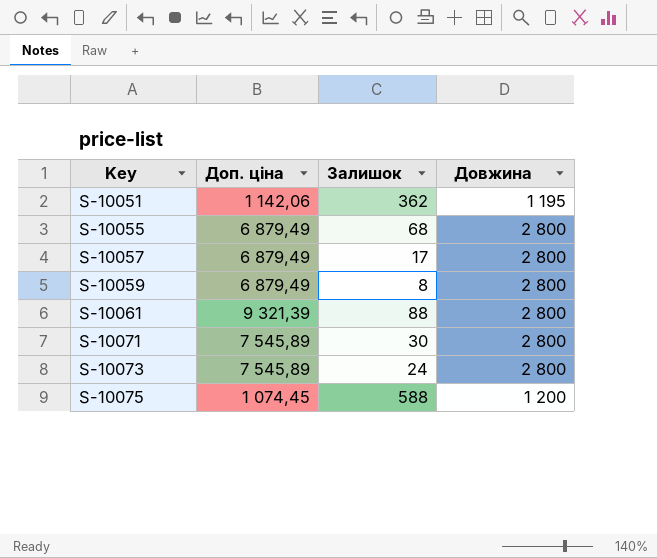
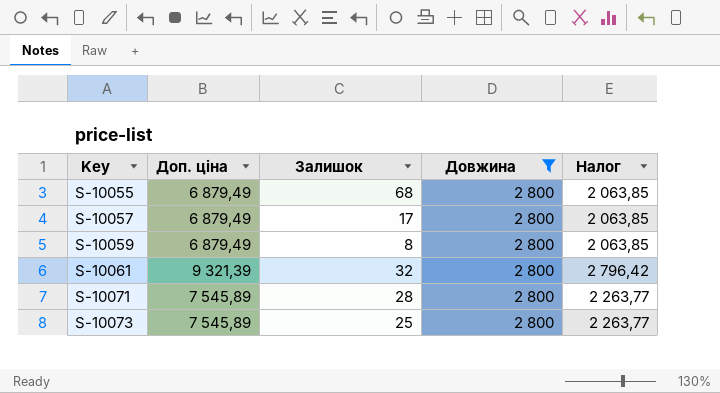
filter: none -> Довжина = 2 800
column Налог | formula: none -> [Доп. ціна] * 0,3
S-10061 | Залишок: 88 -> 32
S-10071 | Залишок: 30 -> 28
S-10073 | Залишок: 24 -> 25

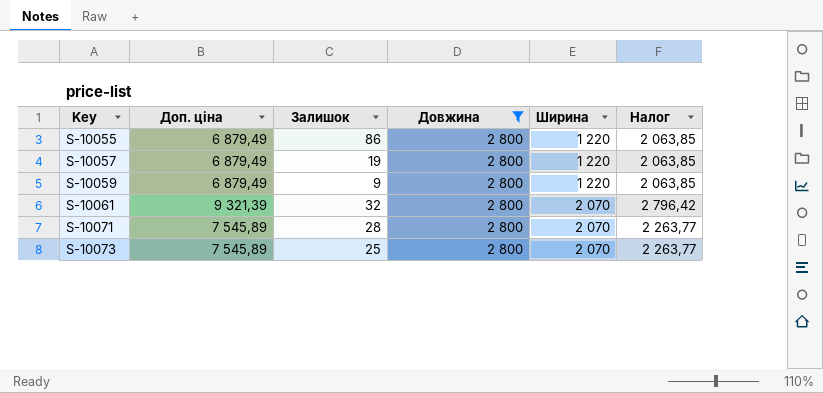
column Ширина | position: none -> 5
S-10055 | Залишок: 68 -> 86
S-10057 | Залишок: 17 -> 19
S-10059 | Залишок: 8 -> 9

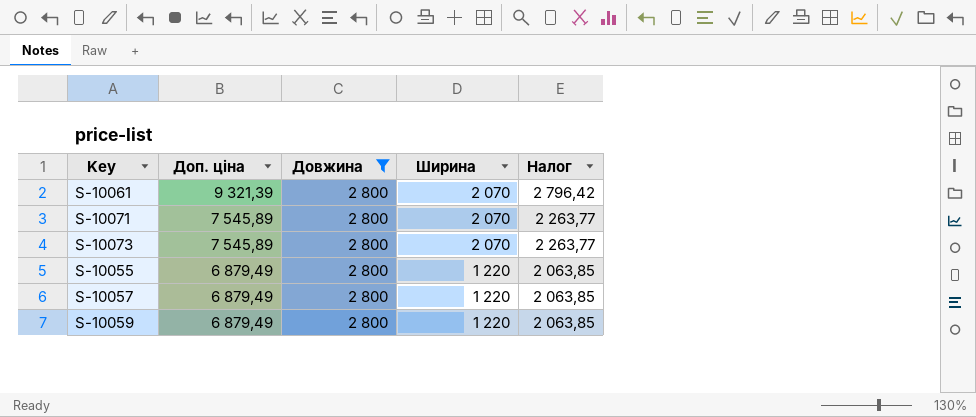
row order: Key ascending -> Доп. ціна descending
column Залишок | position: 3 -> none

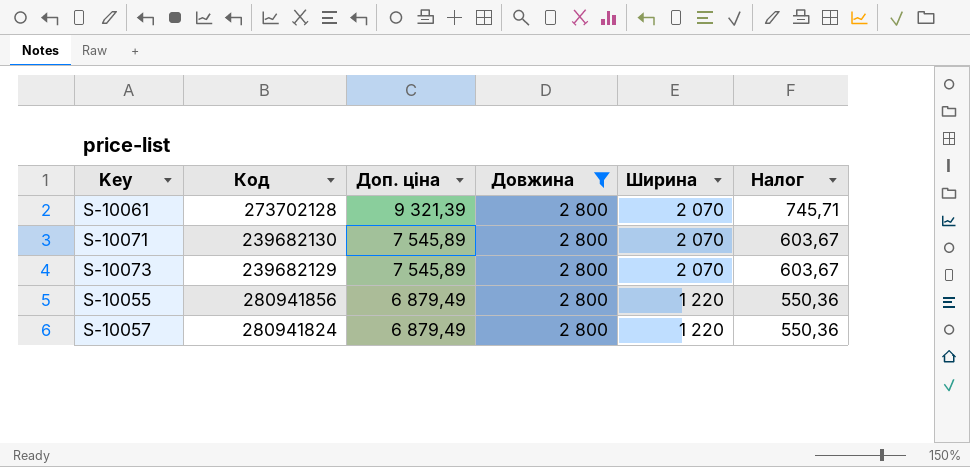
column Код | position: none -> 2
column Налог | formula: [Доп. ціна] * 0,3 -> [Доп. ціна] * 0,08
row S-10059: 6 879,49 | 2 800 | 1 220 | 2 063,85 -> none

